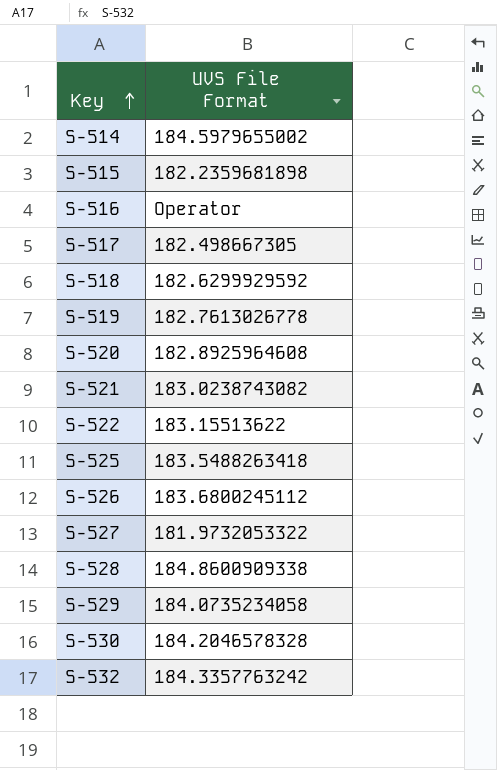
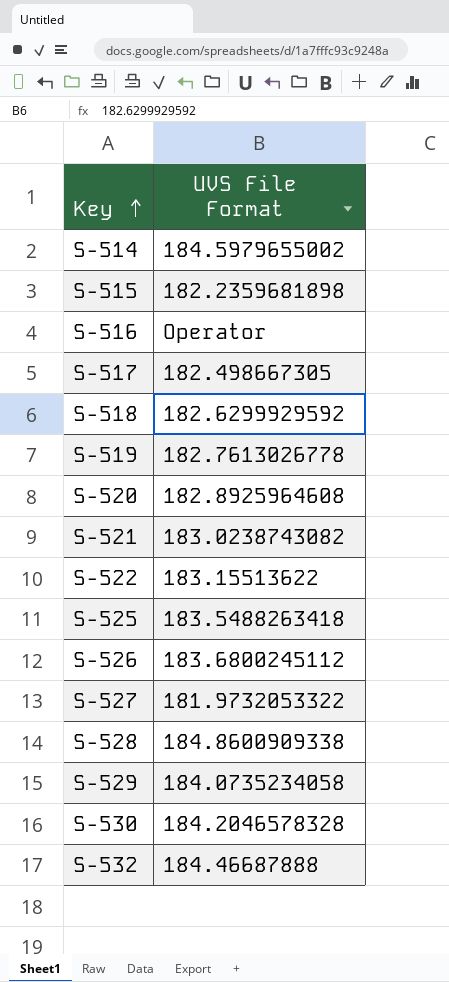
S-532 | UVS File Format: 184.3357763242 -> 184.46687888

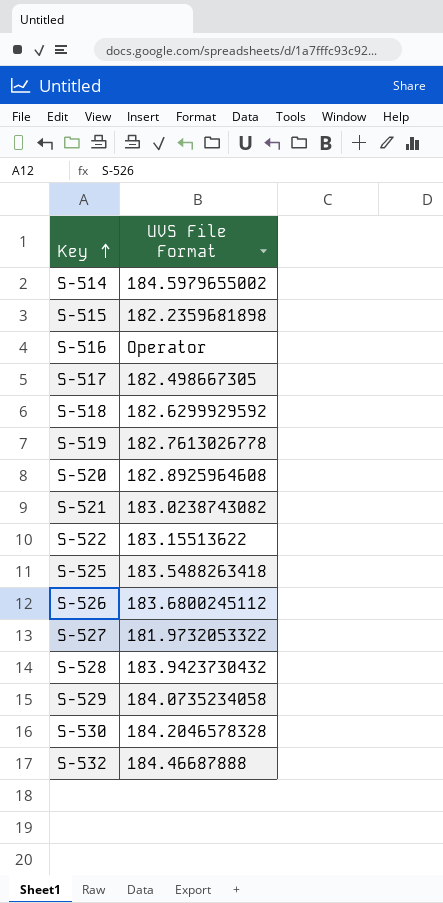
S-528 | UVS File Format: 184.8600909338 -> 183.9423730432

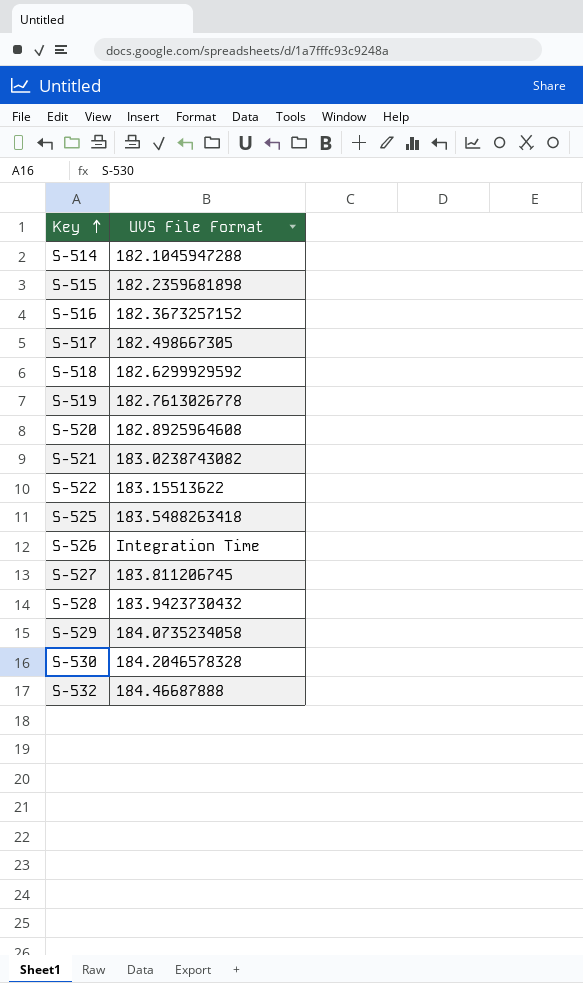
S-514 | UVS File Format: 184.5979655002 -> 182.1045947288
S-516 | UVS File Format: Operator -> 182.3673257152
S-526 | UVS File Format: 183.6800245112 -> Integration Time
S-527 | UVS File Format: 181.9732053322 -> 183.811206745

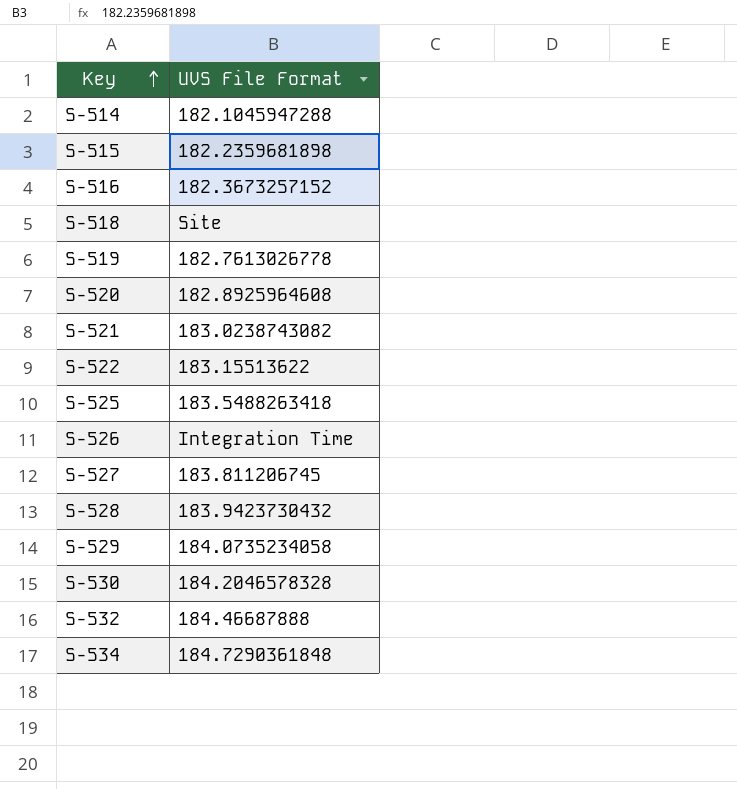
row S-517: 182.498667305 -> none
S-518 | UVS File Format: 182.6299929592 -> Site
row S-534: none -> 184.7290361848

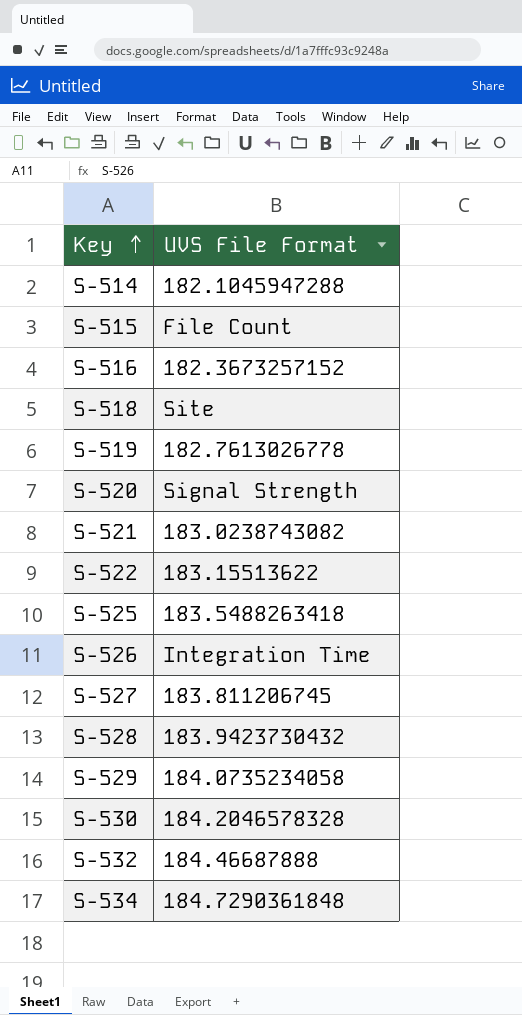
S-515 | UVS File Format: 182.2359681898 -> File Count
S-520 | UVS File Format: 182.8925964608 -> Signal Strength

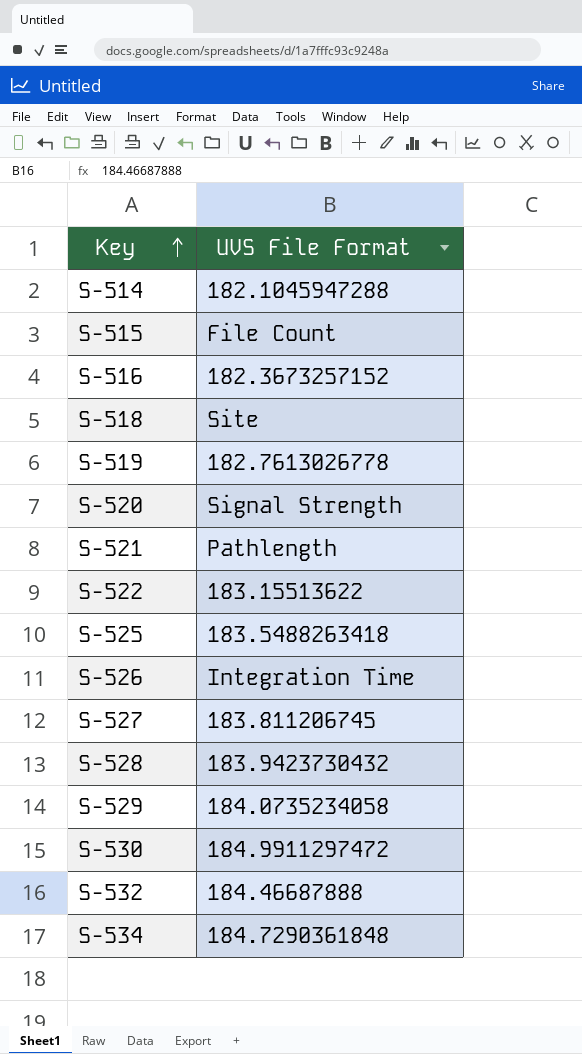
S-521 | UVS File Format: 183.0238743082 -> Pathlength
S-530 | UVS File Format: 184.2046578328 -> 184.9911297472

